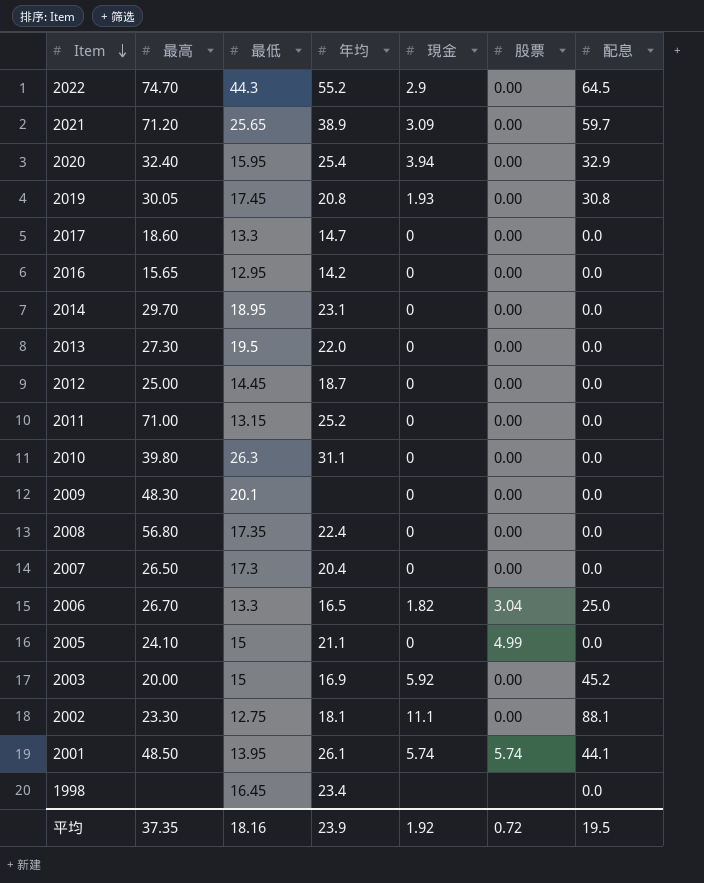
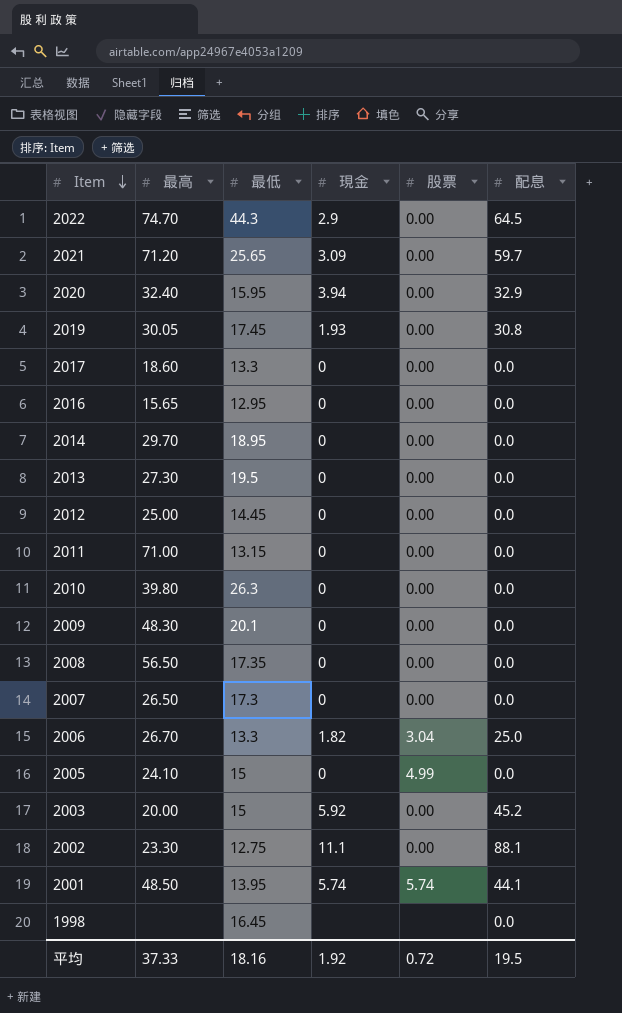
column 年均 | position: 4 -> none
2008 | 最高: 56.80 -> 56.50
平均 | 最高: 37.35 -> 37.33

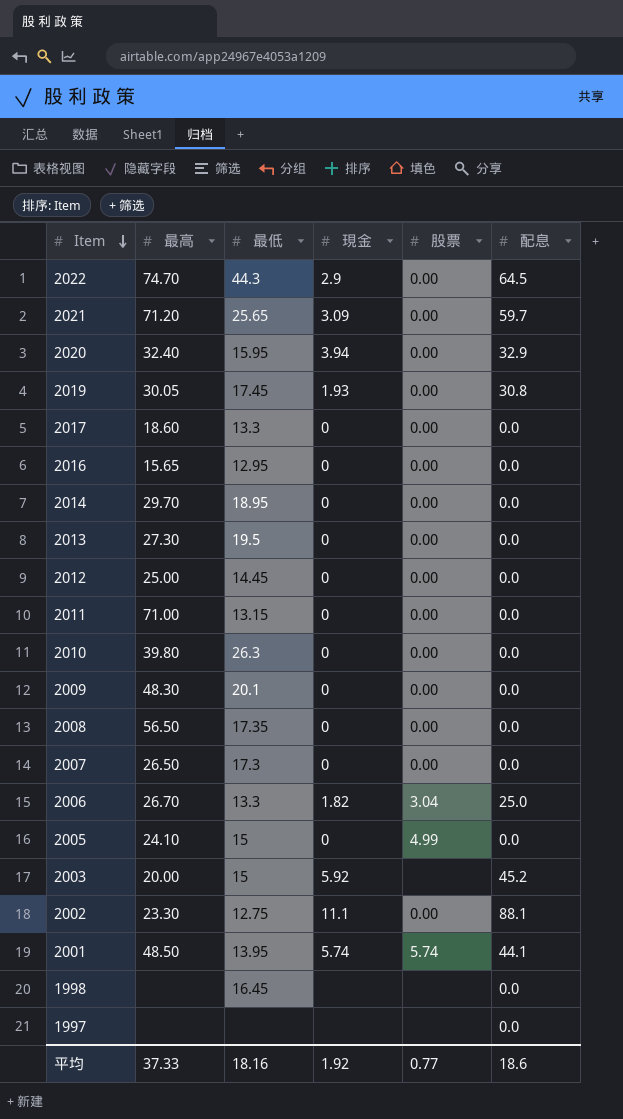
2003 | 股票: 0.00 -> none
row 1997: none -> none | none | none | none | 0.0
平均 | 股票: 0.72 -> 0.77
平均 | 配息: 19.5 -> 18.6

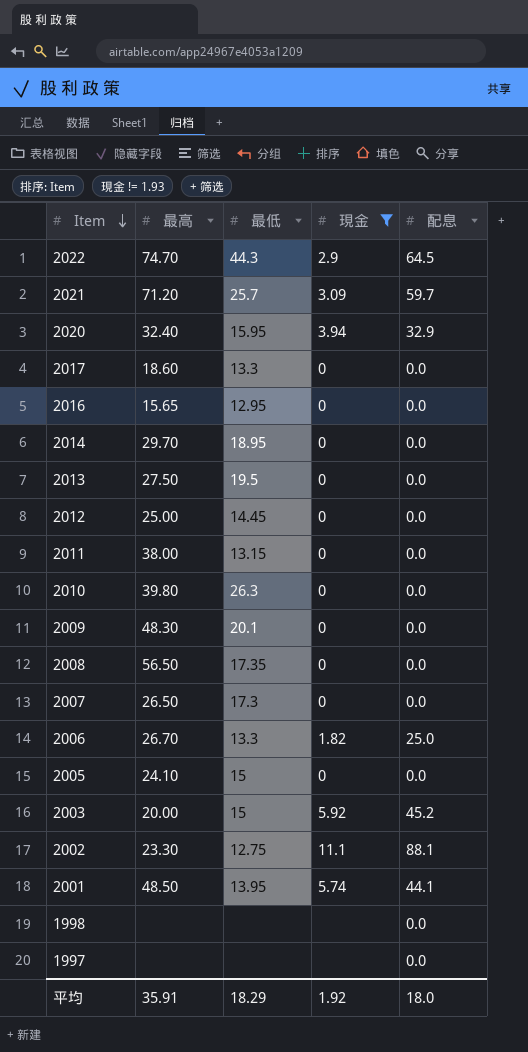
filter: none -> 現金 != 1.93
column 股票 | position: 5 -> none
2021 | 最低: 25.65 -> 25.7
2013 | 最高: 27.30 -> 27.50
2011 | 最高: 71.00 -> 38.00
1998 | 最低: 16.45 -> none
平均 | 最高: 37.33 -> 35.91
平均 | 最低: 18.16 -> 18.29
平均 | 配息: 18.6 -> 18.0

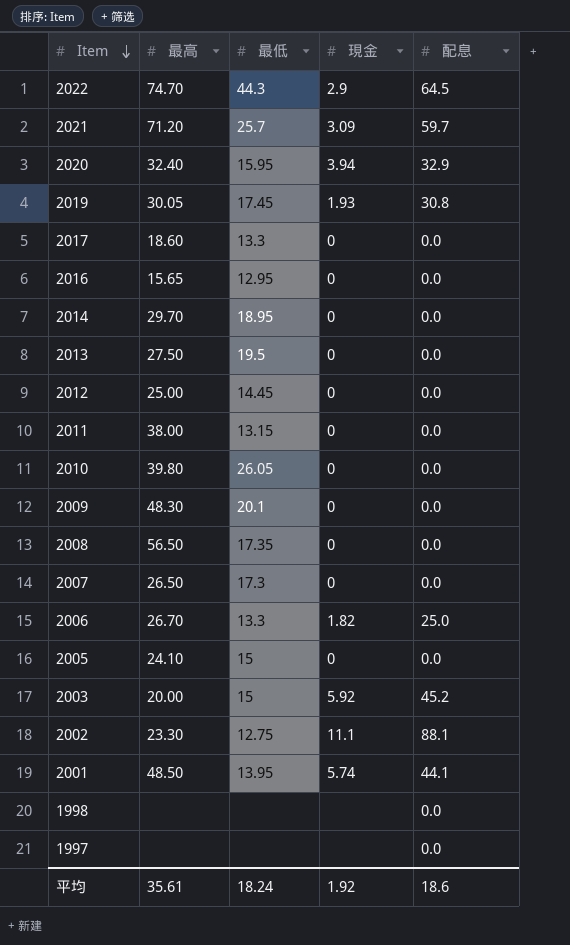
filter: 現金 != 1.93 -> none
2010 | 最低: 26.3 -> 26.05
平均 | 最高: 35.91 -> 35.61
平均 | 最低: 18.29 -> 18.24
平均 | 配息: 18.0 -> 18.6

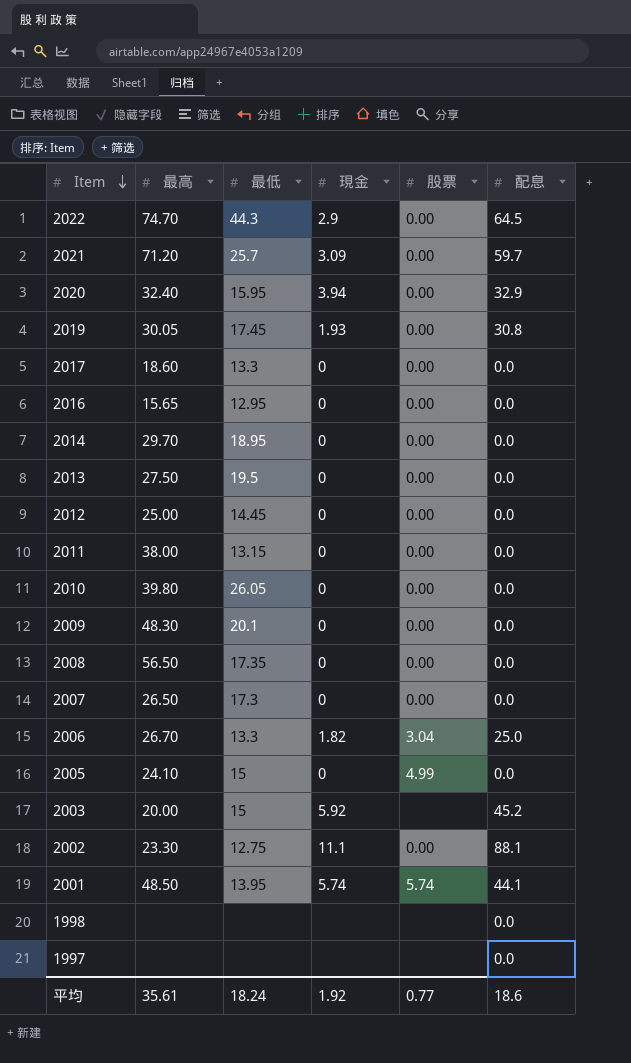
column 股票 | position: none -> 5

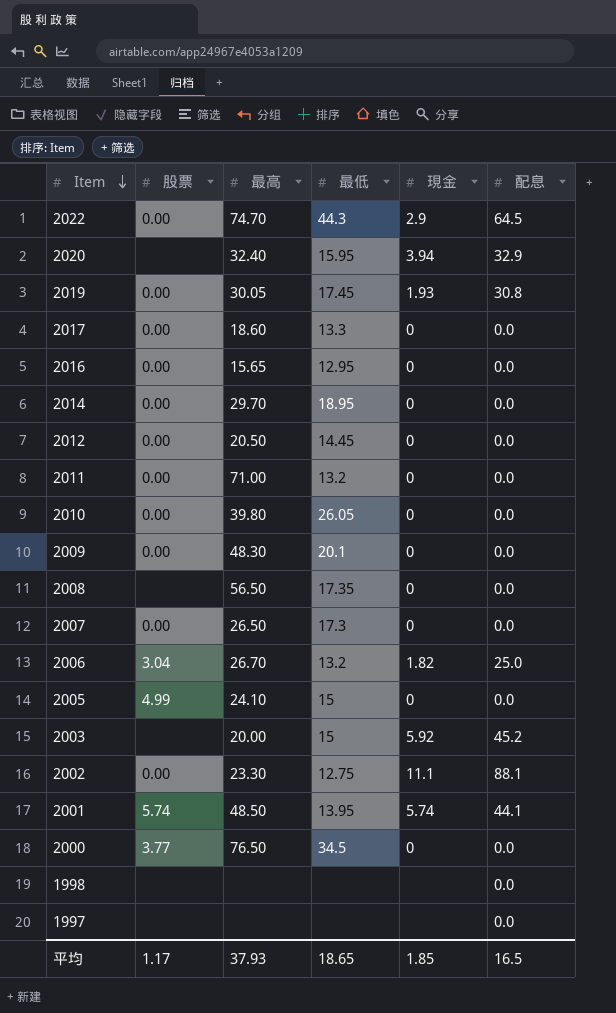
column 股票 | position: 5 -> 2
row 2021: 71.20 | 25.7 | 3.09 | 0.00 | 59.7 -> none
row 2013: 27.50 | 19.5 | 0 | 0.00 | 0.0 -> none
2020 | 股票: 0.00 -> none
2012 | 最高: 25.00 -> 20.50
2011 | 最高: 38.00 -> 71.00
2011 | 最低: 13.15 -> 13.2
2008 | 股票: 0.00 -> none
2006 | 最低: 13.3 -> 13.2
row 2000: none -> 3.77 | 76.50 | 34.5 | 0 | 0.0
平均 | 股票: 0.77 -> 1.17
平均 | 最高: 35.61 -> 37.93
平均 | 最低: 18.24 -> 18.65
平均 | 現金: 1.92 -> 1.85
平均 | 配息: 18.6 -> 16.5

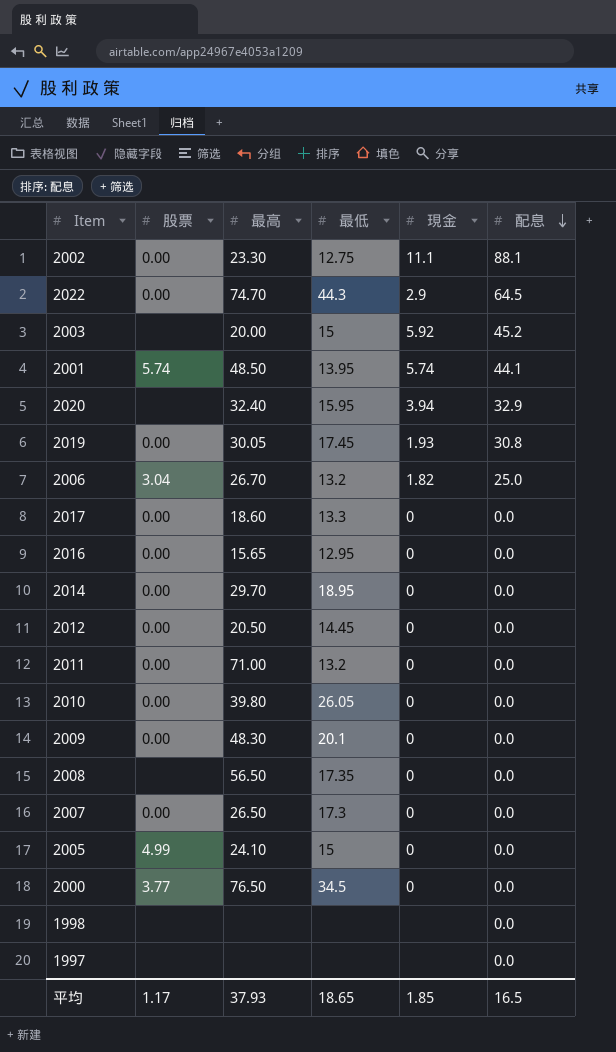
row order: Item descending -> 配息 descending

